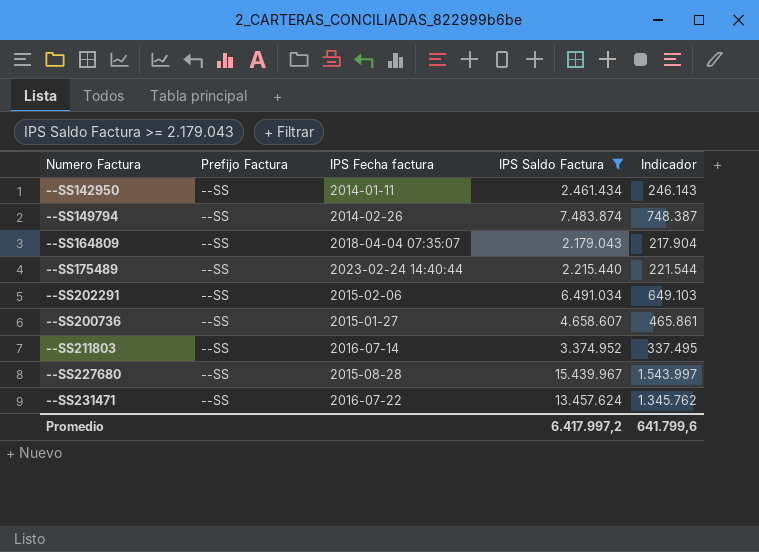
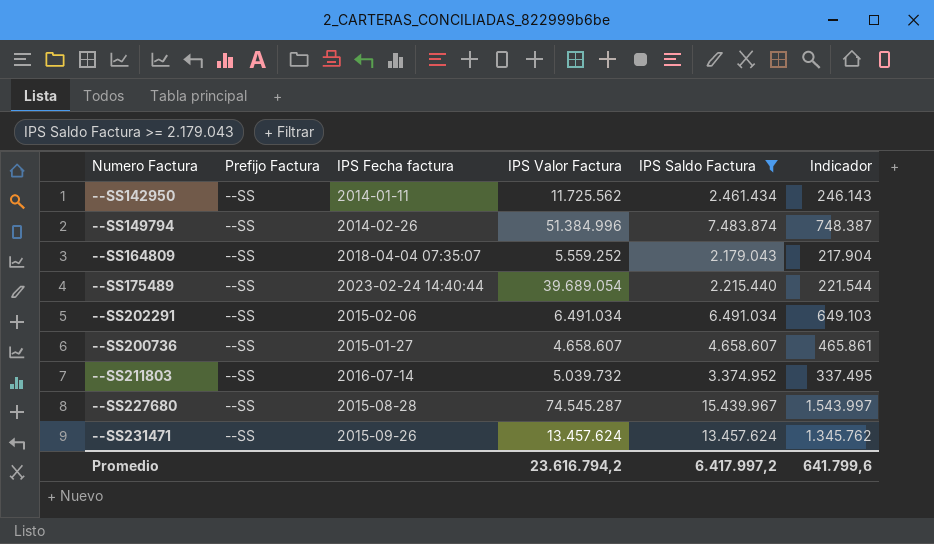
column IPS Valor Factura | position: none -> 4
--SS231471 | IPS Fecha factura: 2016-07-22 -> 2015-09-26

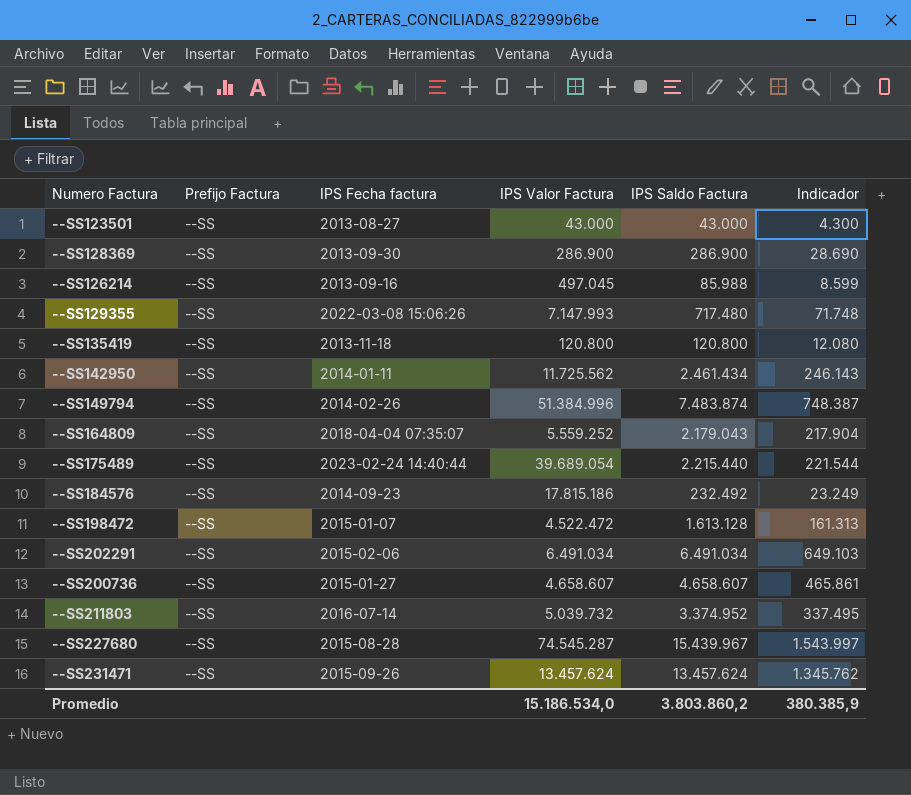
filter: IPS Saldo Factura >= 2.179.043 -> none
Promedio | IPS Valor Factura: 23.616.794,2 -> 15.186.534,0
Promedio | IPS Saldo Factura: 6.417.997,2 -> 3.803.860,2
Promedio | Indicador: 641.799,6 -> 380.385,9

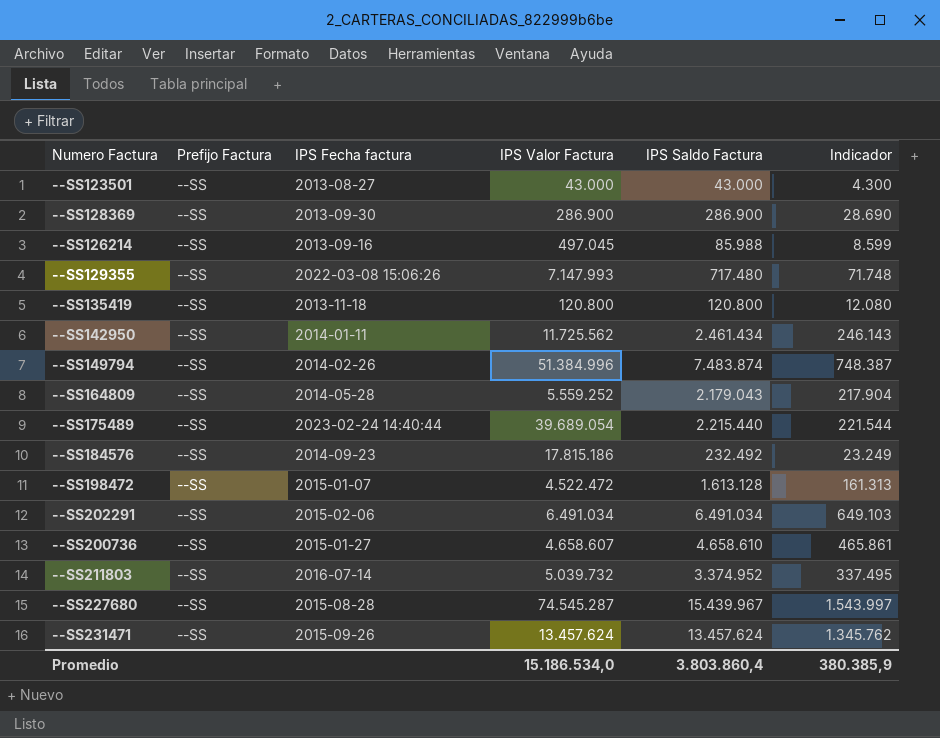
--SS164809 | IPS Fecha factura: 2018-04-04 07:35:07 -> 2014-05-28
--SS200736 | IPS Saldo Factura: 4.658.607 -> 4.658.610
Promedio | IPS Saldo Factura: 3.803.860,2 -> 3.803.860,4

